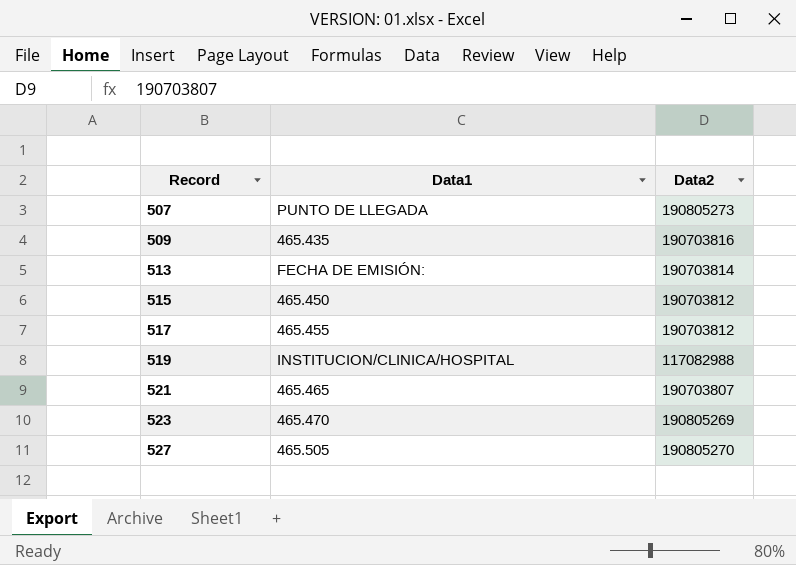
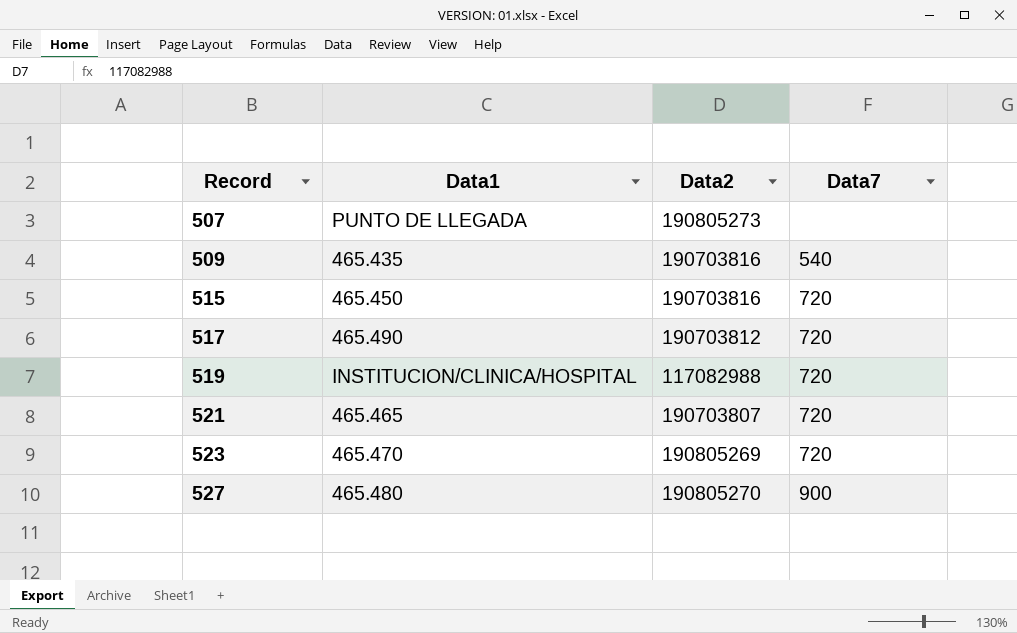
column Data7 | position: none -> 4
row 513: FECHA DE EMISIÓN: | 190703814 -> none
515 | Data2: 190703812 -> 190703816
517 | Data1: 465.455 -> 465.490
527 | Data1: 465.505 -> 465.480

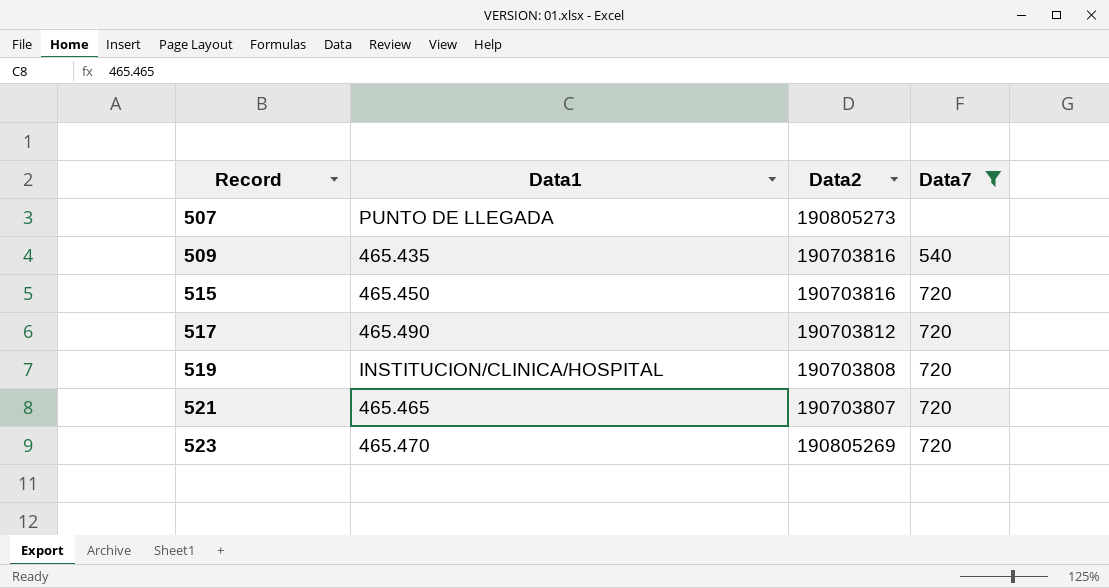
filter: none -> Data7 != 900
519 | Data2: 117082988 -> 190703808

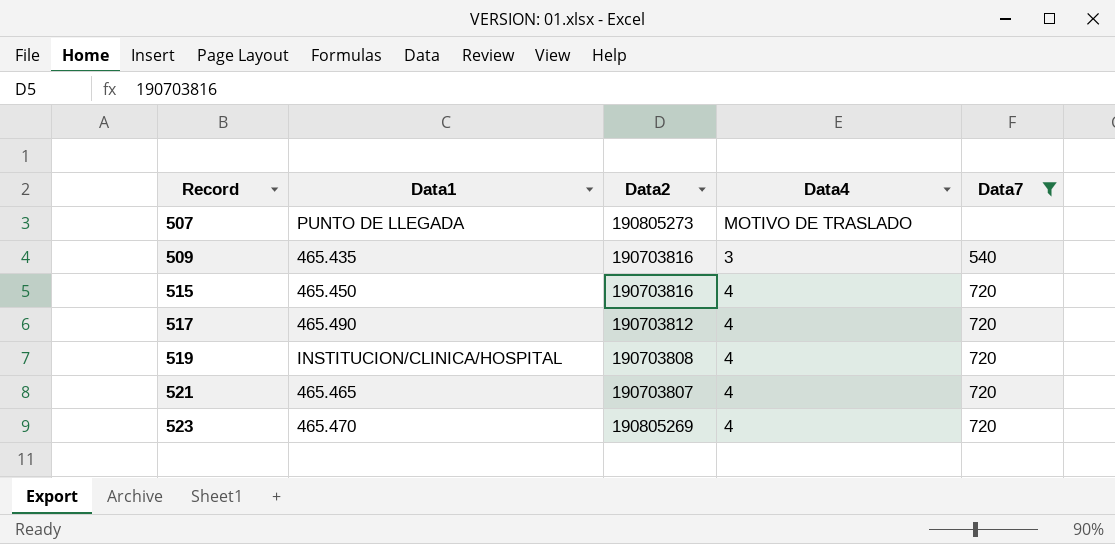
column Data4 | position: none -> 4

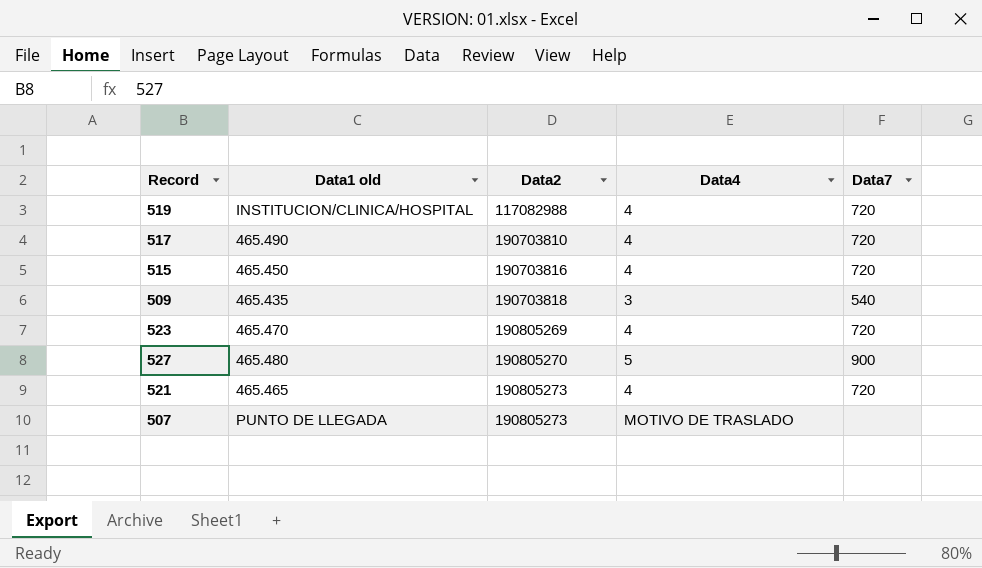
filter: Data7 != 900 -> none
row order: Record ascending -> Data2 ascending
column name: Data1 -> Data1 old
519 | Data2: 190703808 -> 117082988
517 | Data2: 190703812 -> 190703810
509 | Data2: 190703816 -> 190703818
521 | Data2: 190703807 -> 190805273

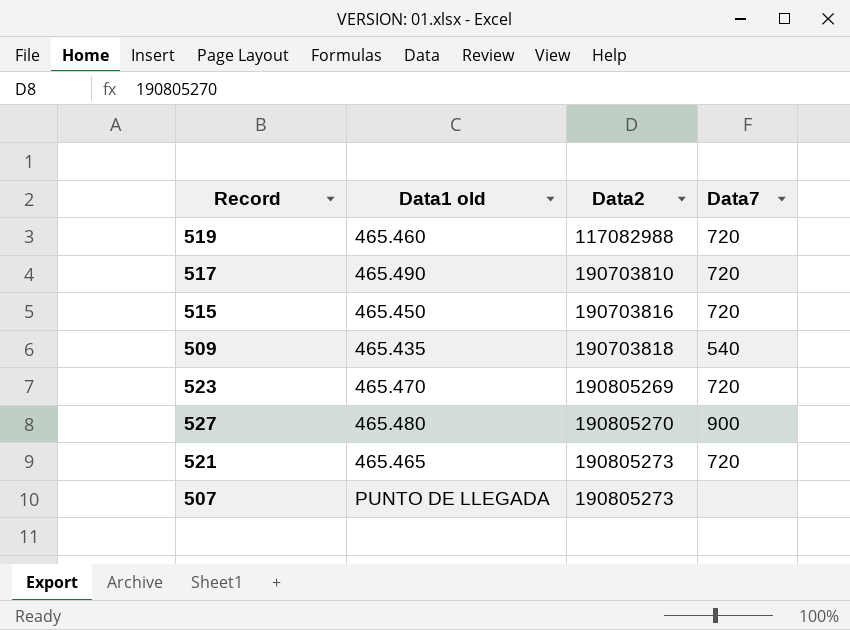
column Data4 | position: 4 -> none
519 | Data1 old: INSTITUCION/CLINICA/HOSPITAL -> 465.460

